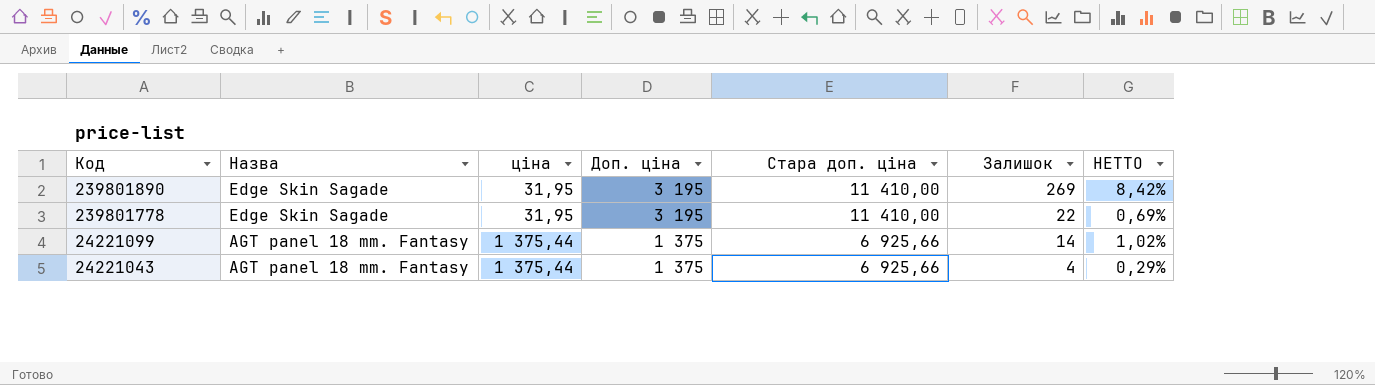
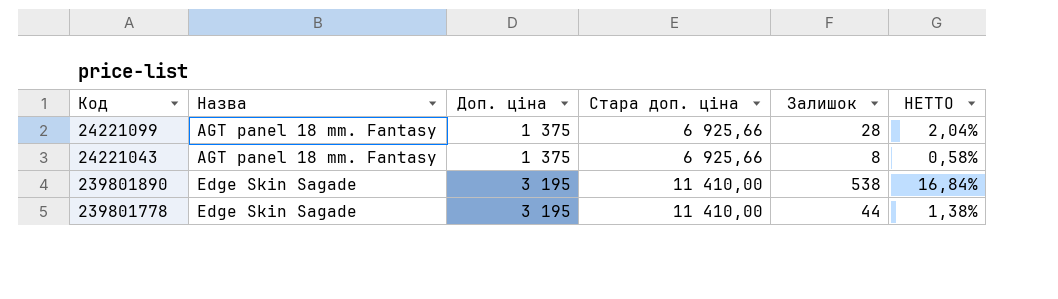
row order: Код descending -> Назва ascending
column ціна | position: 3 -> none
24221099 | Залишок: 14 -> 28
24221099 | НЕТТО: 1,02% -> 2,04%
24221043 | Залишок: 4 -> 8
24221043 | НЕТТО: 0,29% -> 0,58%
239801890 | Залишок: 269 -> 538
239801890 | НЕТТО: 8,42% -> 16,84%
239801778 | Залишок: 22 -> 44
239801778 | НЕТТО: 0,69% -> 1,38%

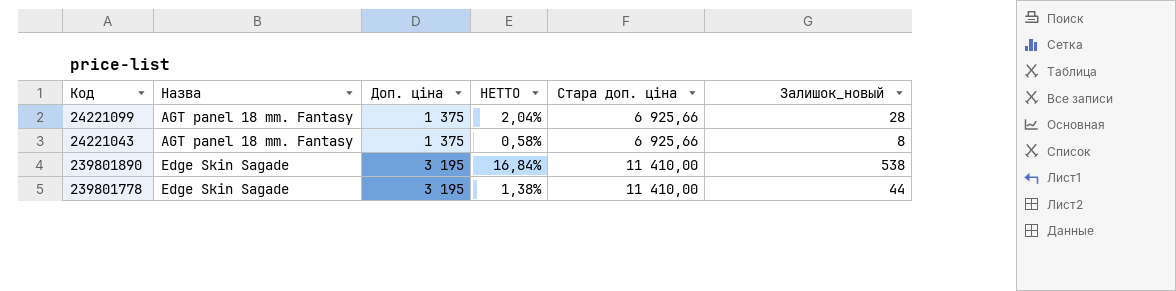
column НЕТТО | position: 6 -> 4
column name: Залишок -> Залишок_новый

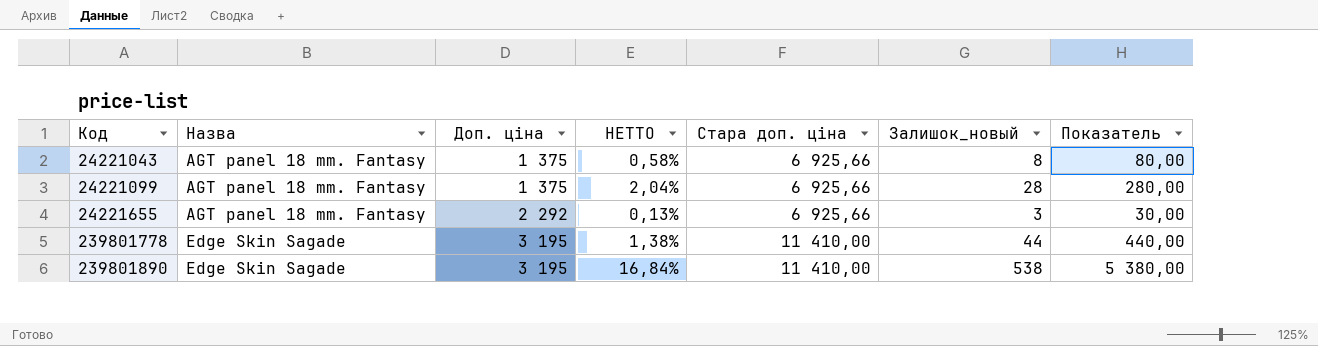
row order: Назва ascending -> Код ascending
column Показатель | formula: none -> [Залишок_новый] * 10
row 24221655: none -> AGT panel 18 mm. Fantasy | 2 292 | 0,13% | 6 925,66 | 3 | 30,00

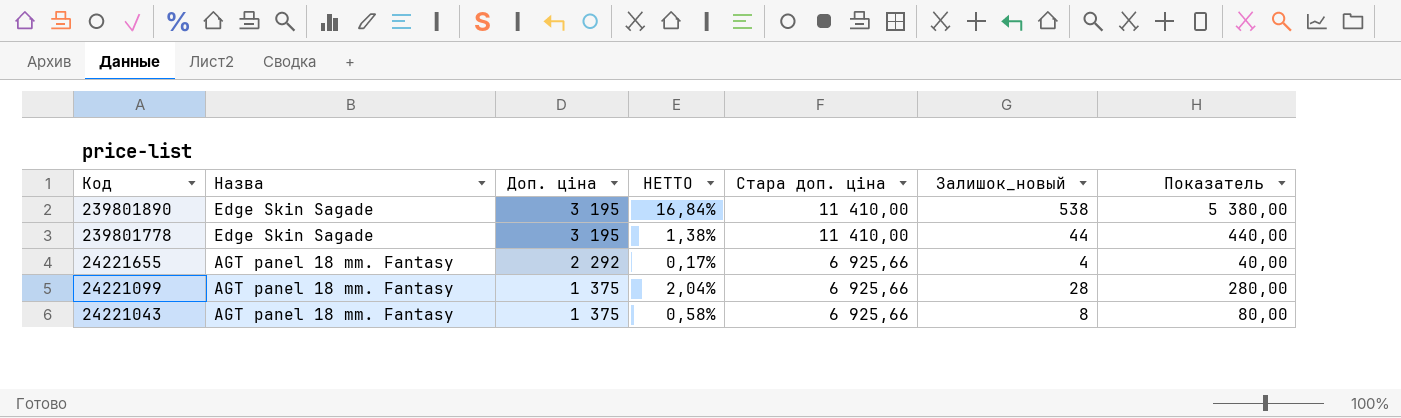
row order: Код ascending -> Код descending
24221655 | НЕТТО: 0,13% -> 0,17%
24221655 | Залишок_новый: 3 -> 4
24221655 | Показатель: 30,00 -> 40,00

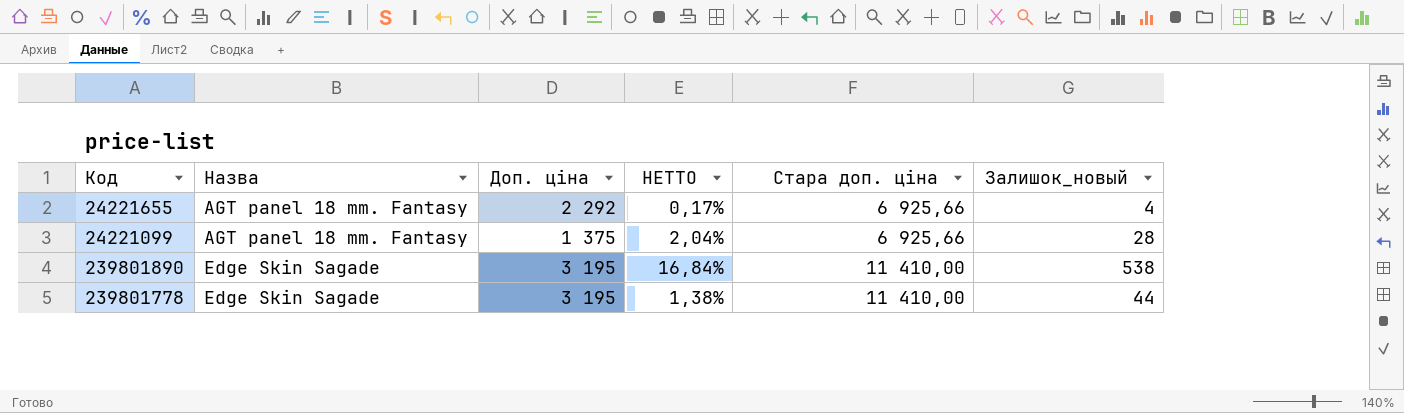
row order: Код descending -> Назва ascending
column Показатель | formula: [Залишок_новый] * 10 -> none
row 24221043: AGT panel 18 mm. Fantasy | 1 375 | 0,58% | 6 925,66 | 8 | 80,00 -> none

